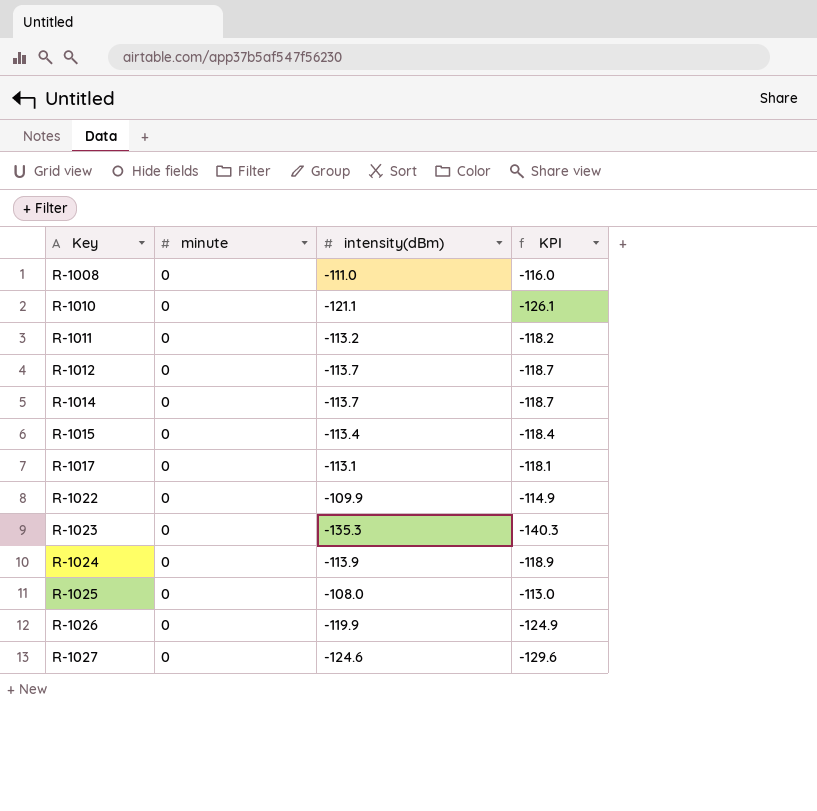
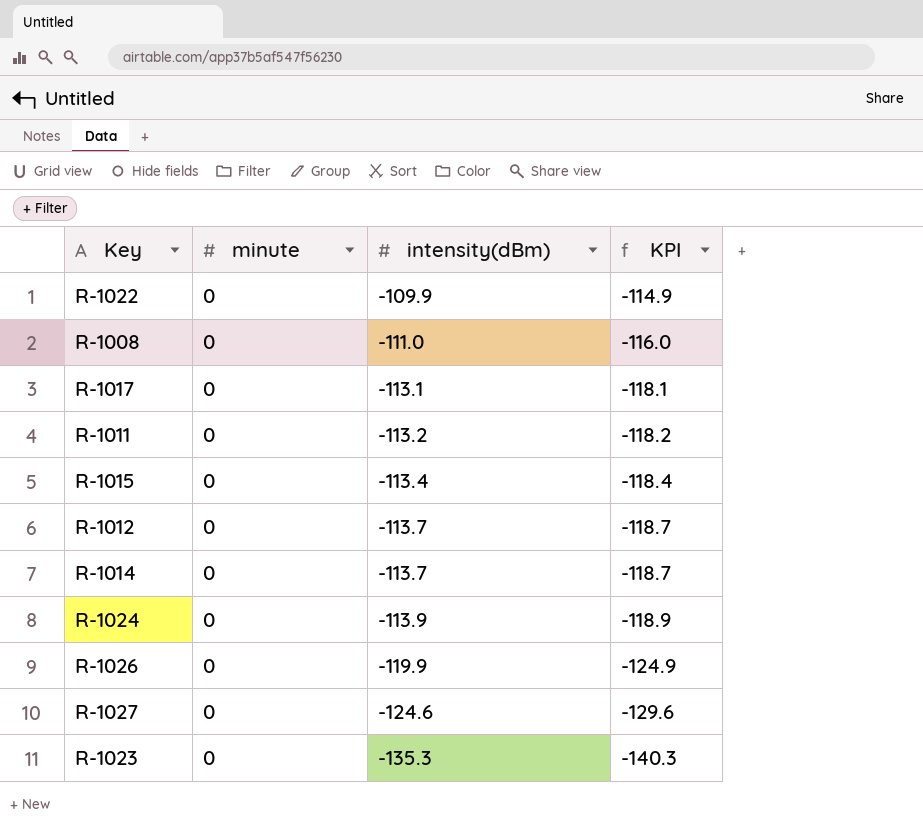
row order: Key ascending -> intensity(dBm) descending
row R-1010: 0 | -121.1 | -126.1 -> none
row R-1025: 0 | -108.0 | -113.0 -> none

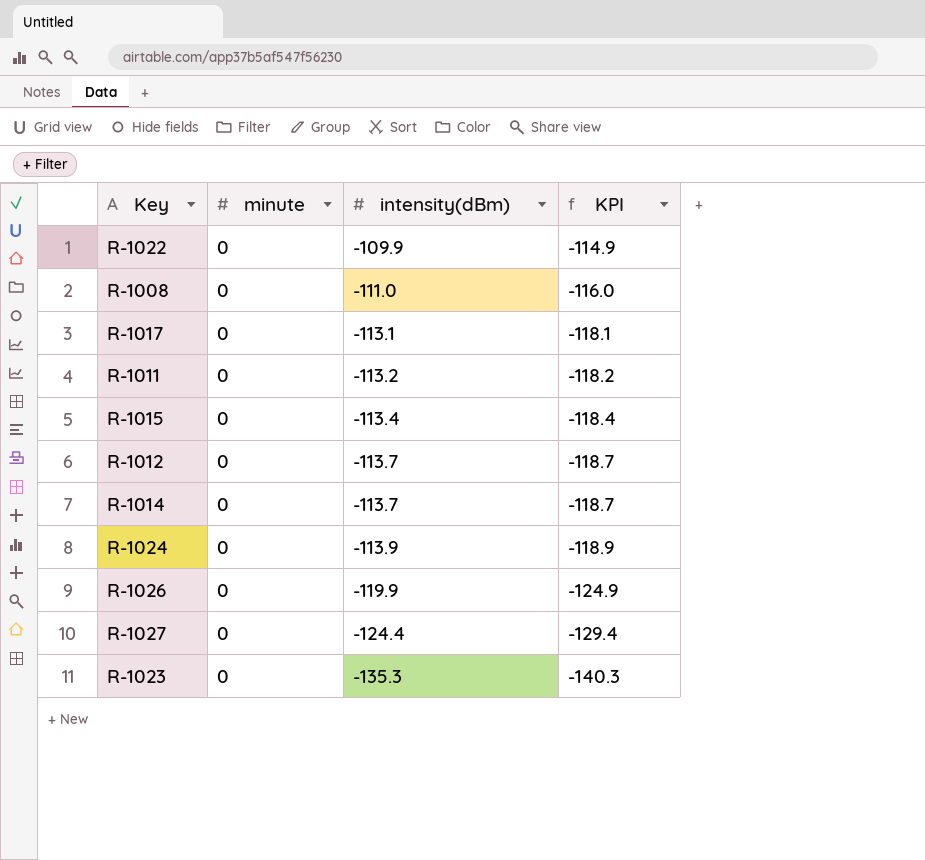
R-1027 | intensity(dBm): -124.6 -> -124.4
R-1027 | KPI: -129.6 -> -129.4

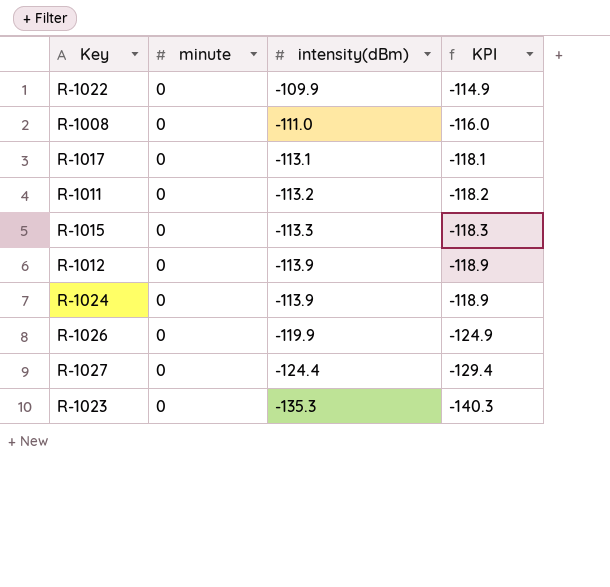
row R-1014: 0 | -113.7 | -118.7 -> none
R-1015 | intensity(dBm): -113.4 -> -113.3
R-1015 | KPI: -118.4 -> -118.3
R-1012 | intensity(dBm): -113.7 -> -113.9
R-1012 | KPI: -118.7 -> -118.9

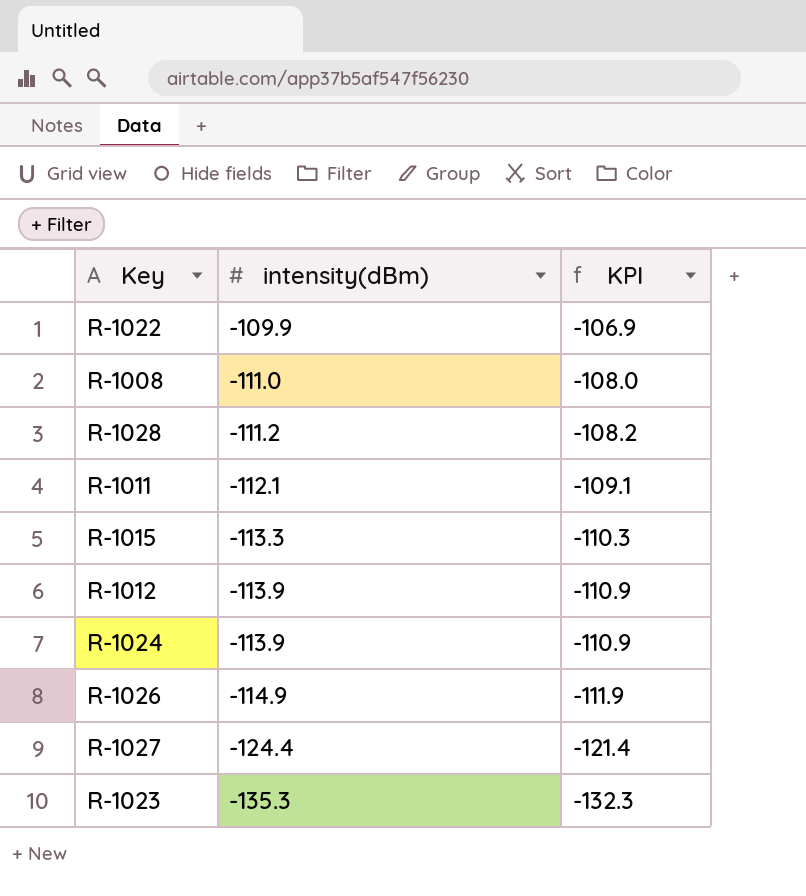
column minute | position: 2 -> none
column KPI | formula: [intensity(dBm)] - 5 -> [intensity(dBm)] + 3
row R-1017: 0 | -113.1 | -118.1 -> none
row R-1028: none -> -111.2 | -108.2
R-1011 | intensity(dBm): -113.2 -> -112.1
R-1026 | intensity(dBm): -119.9 -> -114.9

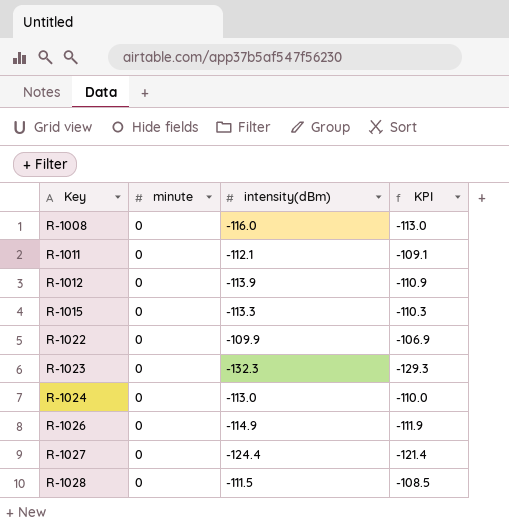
row order: intensity(dBm) descending -> Key ascending
column minute | position: none -> 2
R-1008 | intensity(dBm): -111.0 -> -116.0
R-1008 | KPI: -108.0 -> -113.0
R-1023 | intensity(dBm): -135.3 -> -132.3
R-1023 | KPI: -132.3 -> -129.3
R-1024 | intensity(dBm): -113.9 -> -113.0
R-1024 | KPI: -110.9 -> -110.0
R-1028 | intensity(dBm): -111.2 -> -111.5
R-1028 | KPI: -108.2 -> -108.5

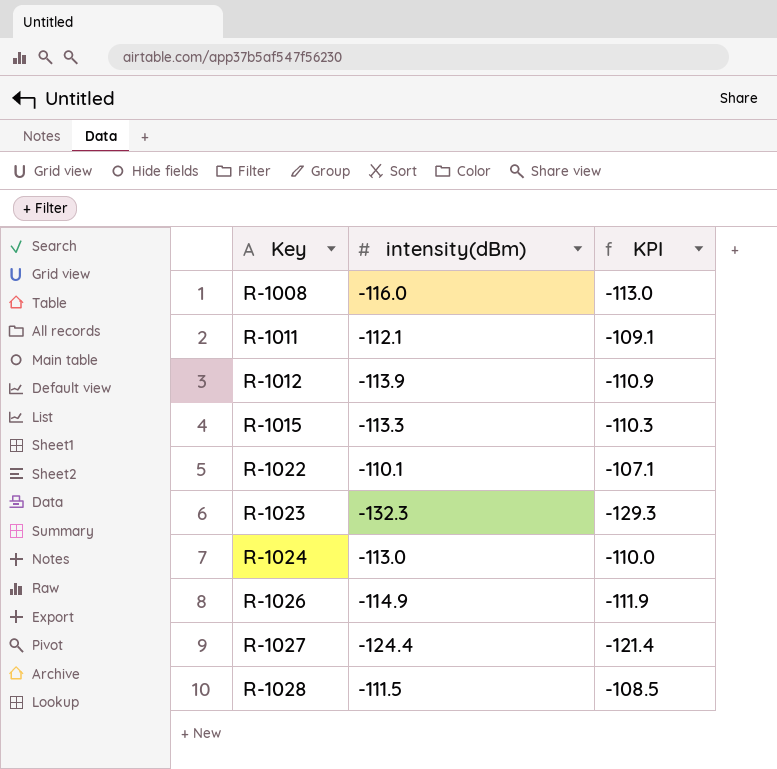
column minute | position: 2 -> none
R-1022 | intensity(dBm): -109.9 -> -110.1
R-1022 | KPI: -106.9 -> -107.1

